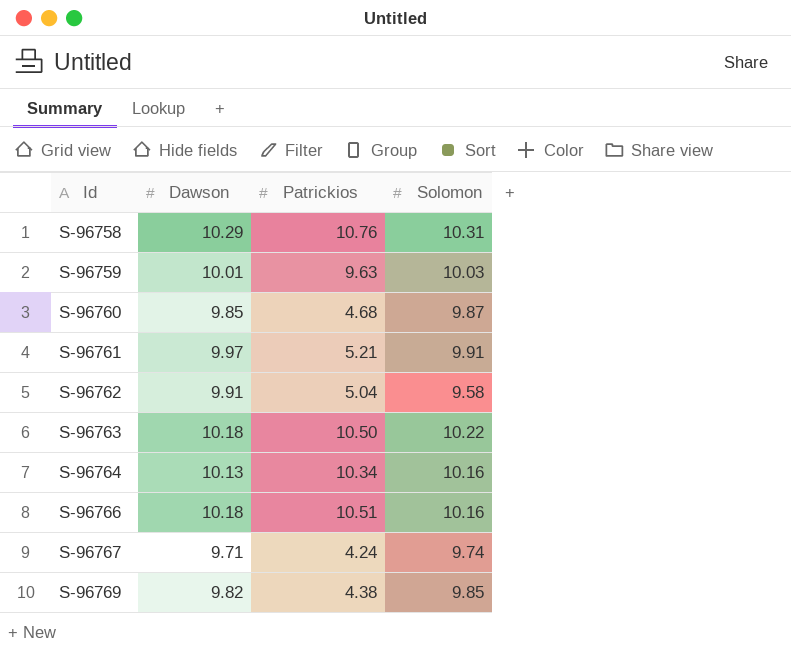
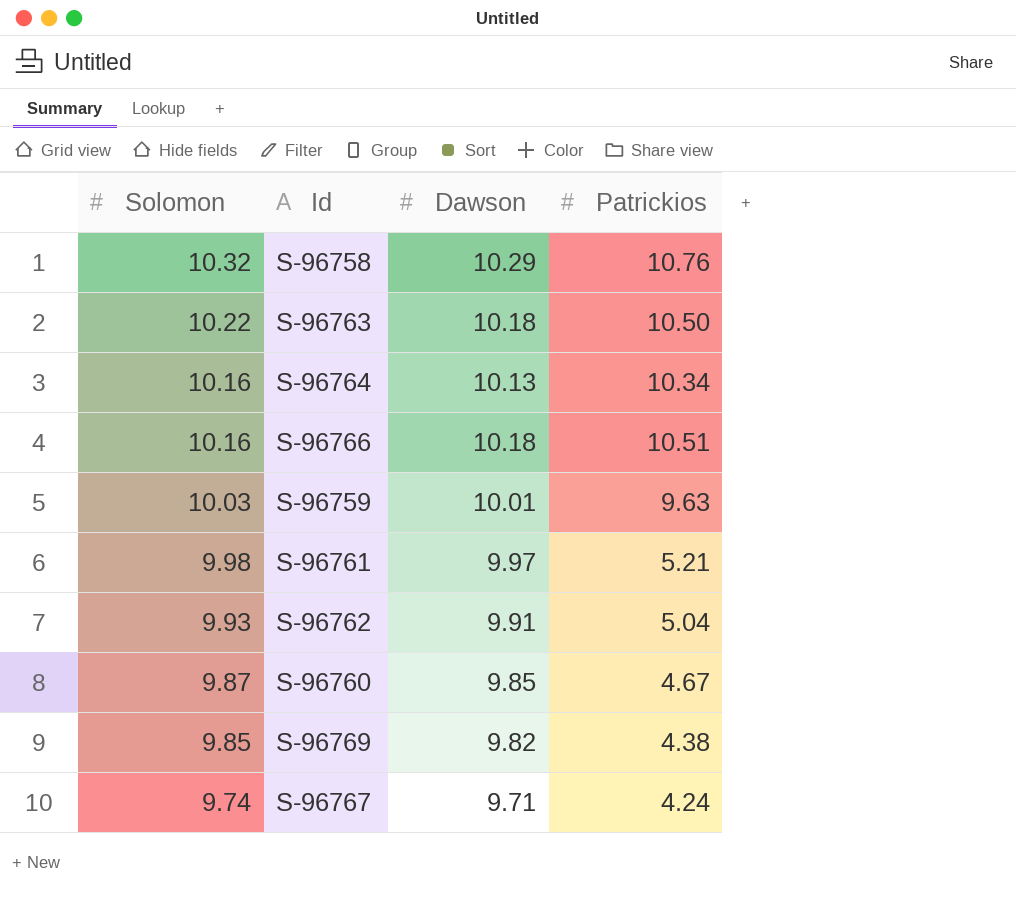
row order: Id ascending -> Solomon descending
column Solomon | position: 4 -> 1
S-96758 | Solomon: 10.31 -> 10.32
S-96761 | Solomon: 9.91 -> 9.98
S-96762 | Solomon: 9.58 -> 9.93
S-96760 | Patrickios: 4.68 -> 4.67

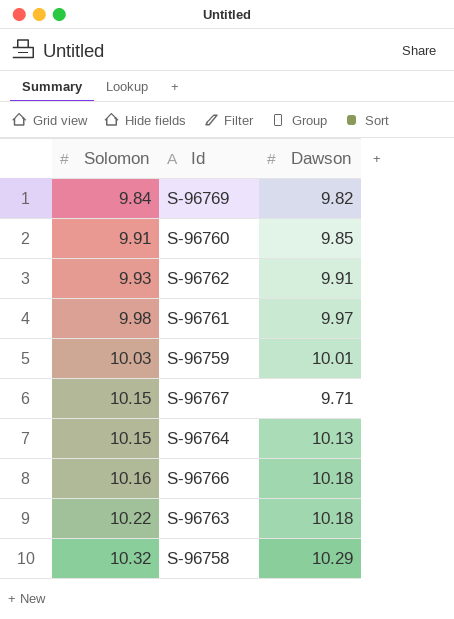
row order: Solomon descending -> Solomon ascending
column Patrickios | position: 4 -> none
S-96769 | Solomon: 9.85 -> 9.84
S-96760 | Solomon: 9.87 -> 9.91
S-96767 | Solomon: 9.74 -> 10.15
S-96764 | Solomon: 10.16 -> 10.15

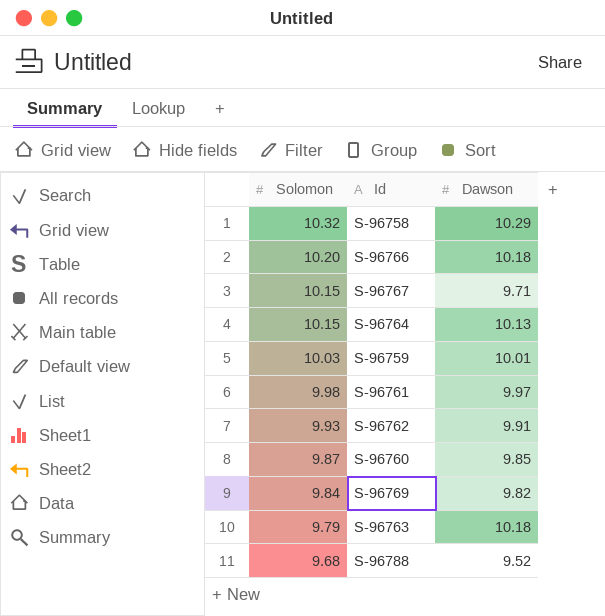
row order: Solomon ascending -> Solomon descending
S-96766 | Solomon: 10.16 -> 10.20
S-96760 | Solomon: 9.91 -> 9.87
S-96763 | Solomon: 10.22 -> 9.79
row S-96788: none -> 9.68 | 9.52

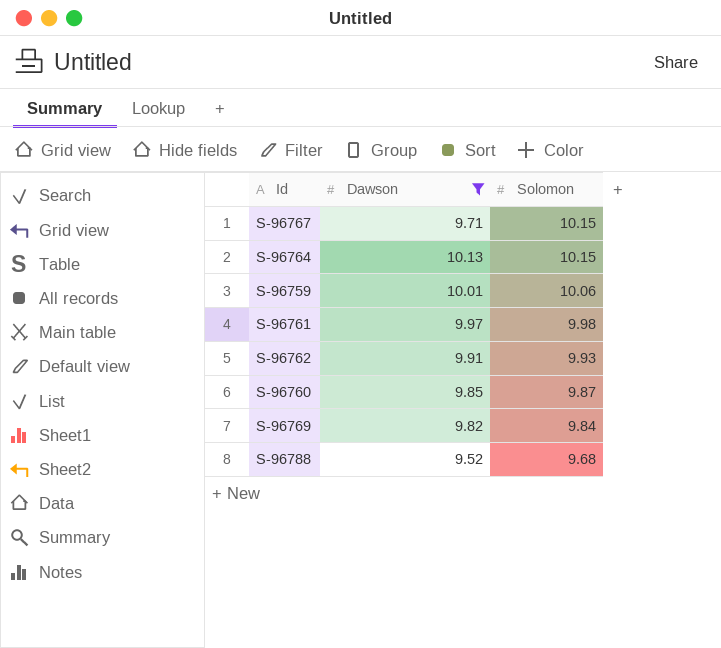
filter: none -> Dawson <= 10.13
column Solomon | position: 1 -> 3
S-96759 | Solomon: 10.03 -> 10.06

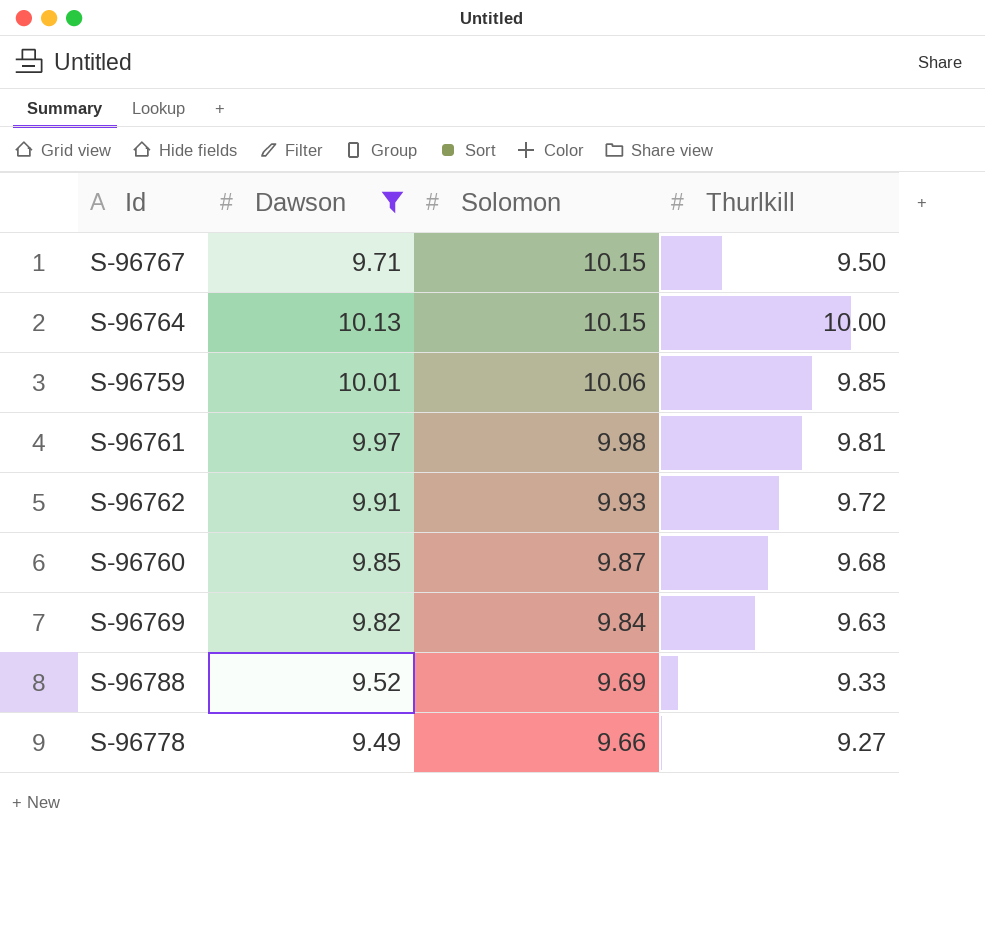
column Thurlkill | position: none -> 4
S-96788 | Solomon: 9.68 -> 9.69
row S-96778: none -> 9.49 | 9.66 | 9.27

